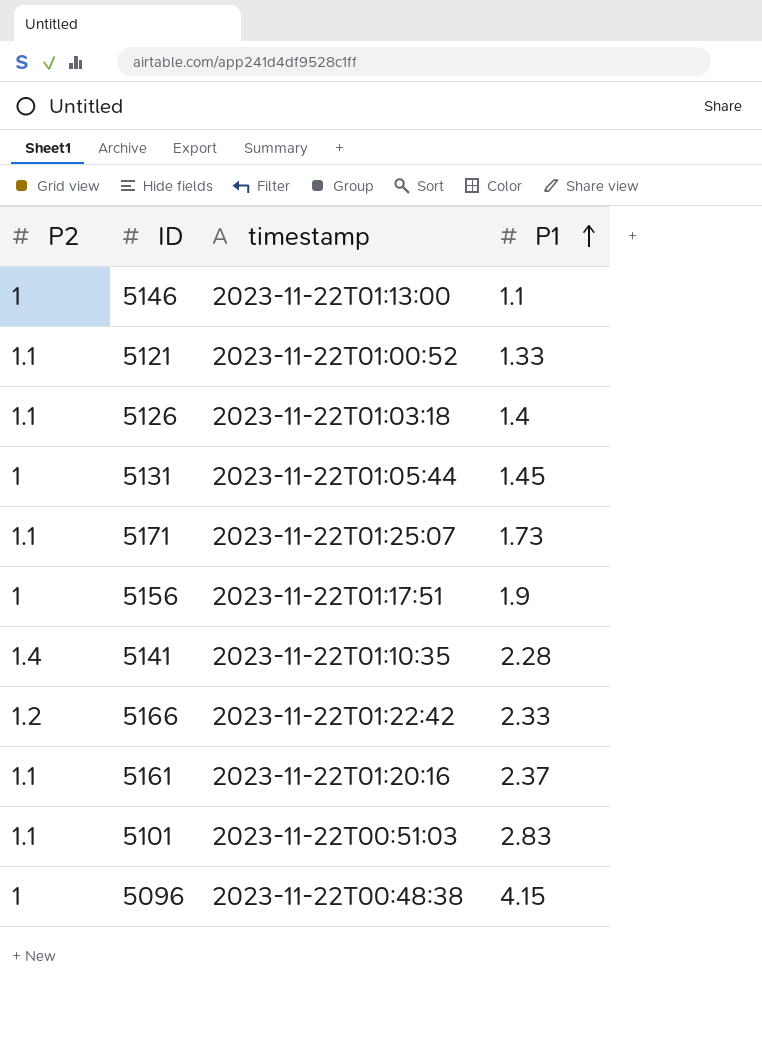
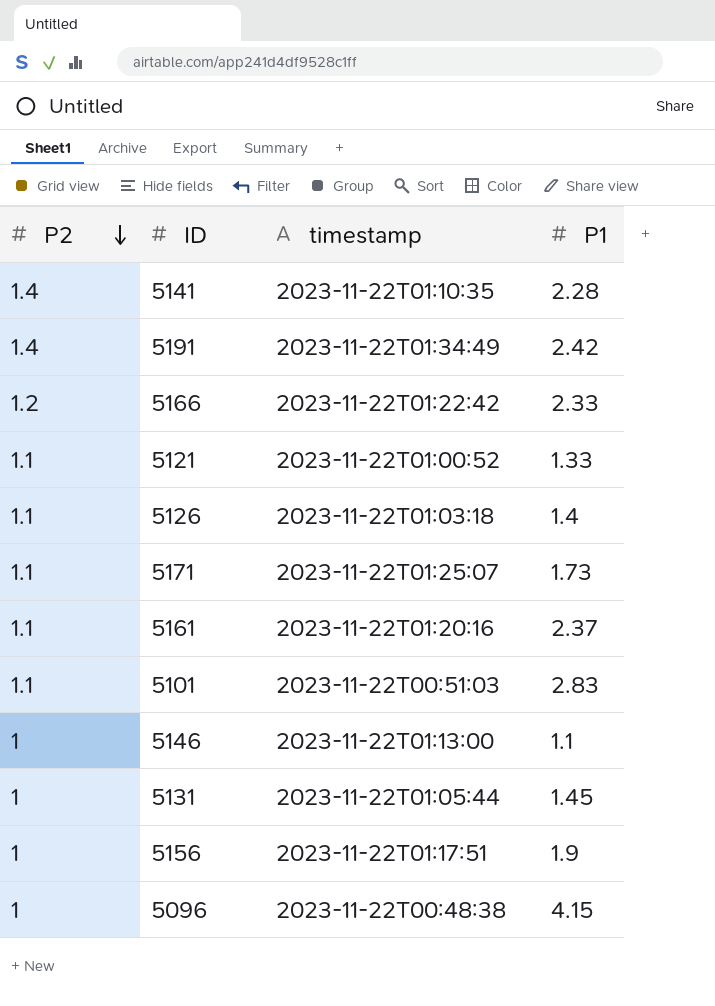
row order: P1 ascending -> P2 descending
row 5191: none -> 1.4 | 2023-11-22T01:34:49 | 2.42

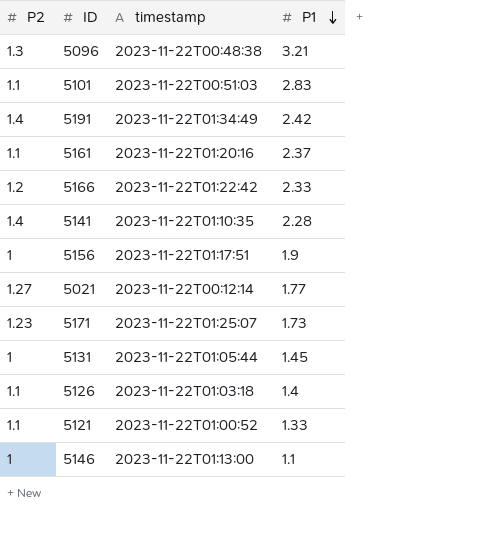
row order: P2 descending -> P1 descending
5096 | P2: 1 -> 1.3
5096 | P1: 4.15 -> 3.21
row 5021: none -> 1.27 | 2023-11-22T00:12:14 | 1.77
5171 | P2: 1.1 -> 1.23

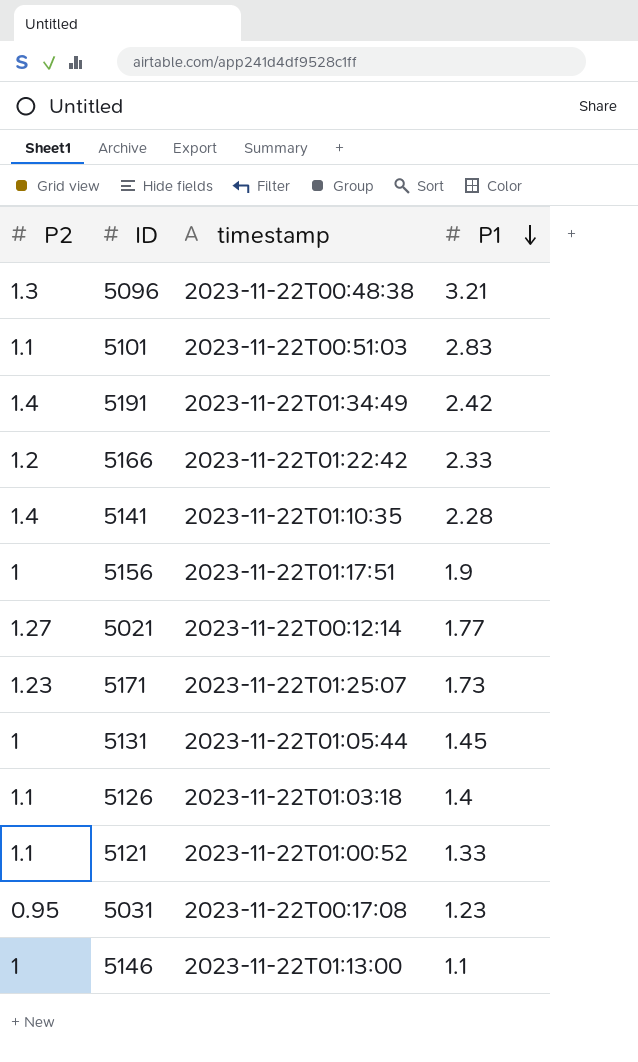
row 5161: 1.1 | 2023-11-22T01:20:16 | 2.37 -> none
row 5031: none -> 0.95 | 2023-11-22T00:17:08 | 1.23

